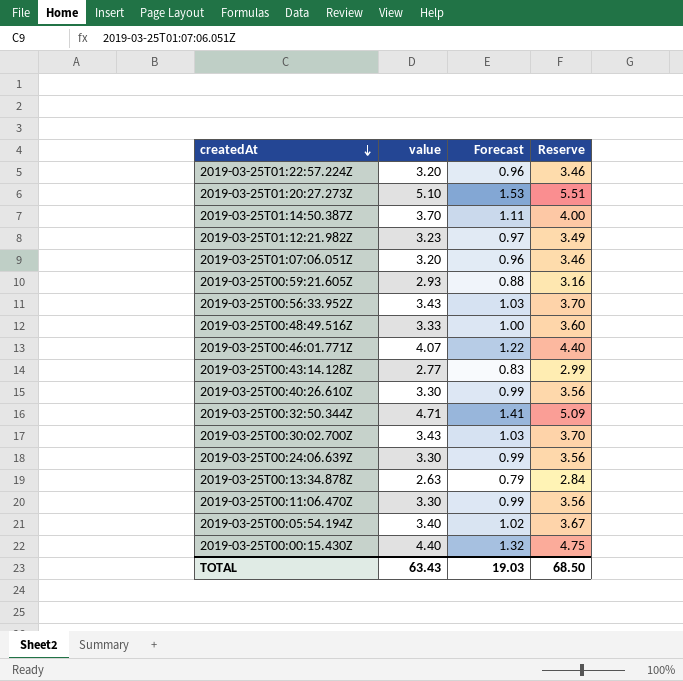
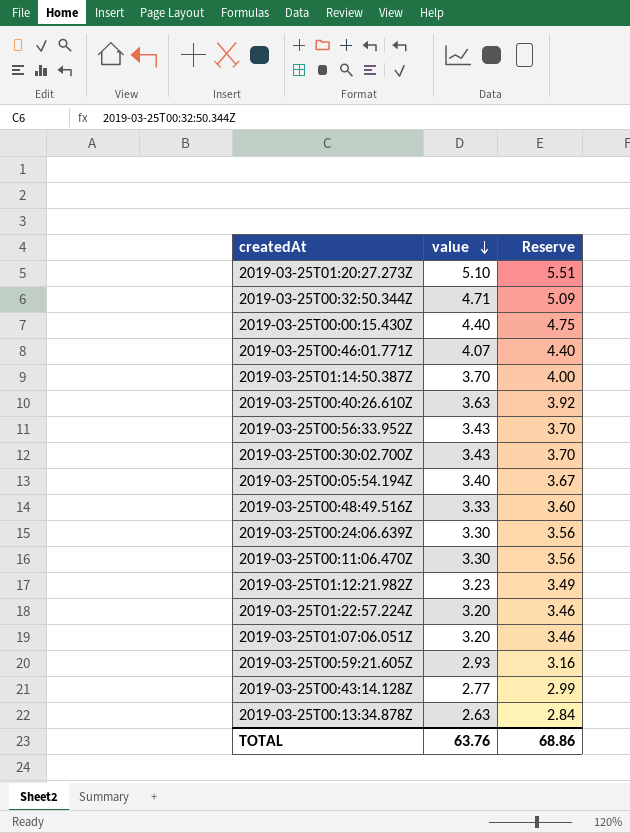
row order: createdAt descending -> value descending
column Forecast | formula: [value] * 0.3 -> none
2019-03-25T00:40:26.610Z | value: 3.30 -> 3.63
2019-03-25T00:40:26.610Z | Reserve: 3.56 -> 3.92
TOTAL | value: 63.43 -> 63.76
TOTAL | Reserve: 68.50 -> 68.86

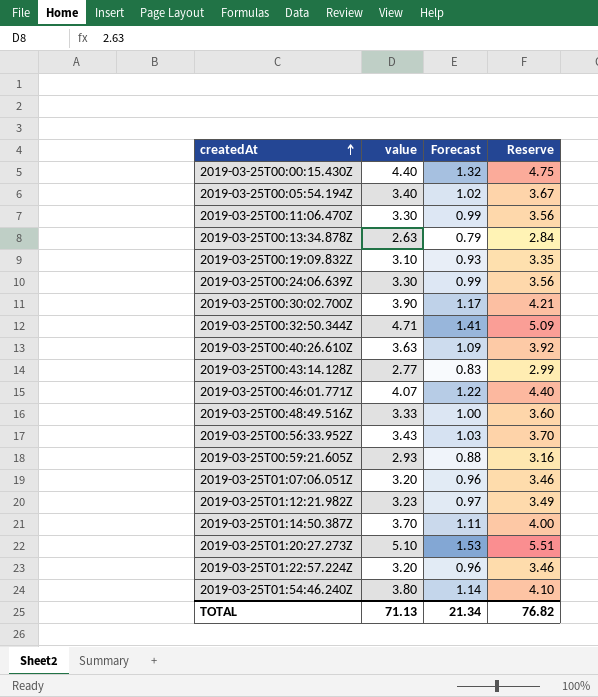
row order: value descending -> createdAt ascending
column Forecast | formula: none -> [value] * 0.3
row 2019-03-25T00:19:09.832Z: none -> 3.10 | 0.93 | 3.35
2019-03-25T00:30:02.700Z | value: 3.43 -> 3.90
2019-03-25T00:30:02.700Z | Reserve: 3.70 -> 4.21
row 2019-03-25T01:54:46.240Z: none -> 3.80 | 1.14 | 4.10
TOTAL | value: 63.76 -> 71.13
TOTAL | Reserve: 68.86 -> 76.82

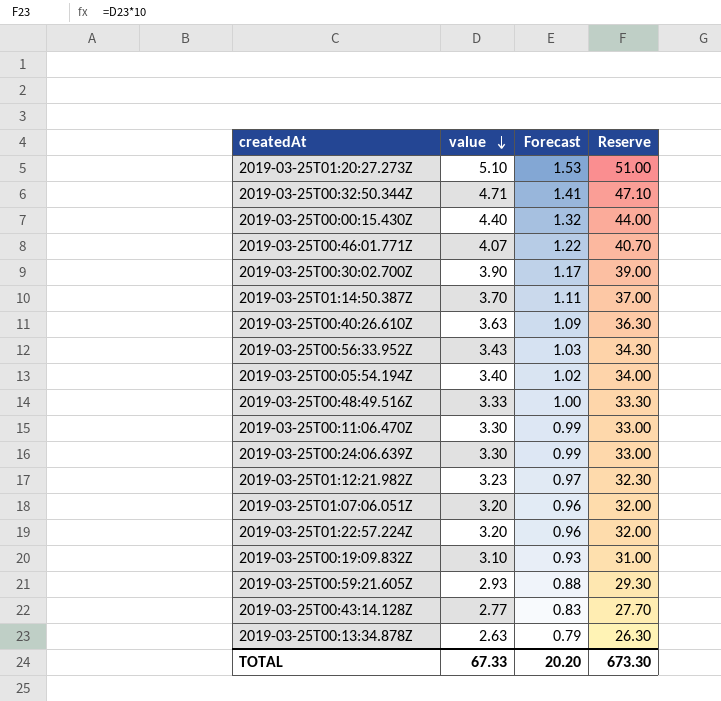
row order: createdAt ascending -> value descending
column Reserve | formula: [value] * 1.08 -> [value] * 10
row 2019-03-25T01:54:46.240Z: 3.80 | 1.14 | 4.10 -> none
TOTAL | value: 71.13 -> 67.33
TOTAL | Forecast: 21.34 -> 20.20
TOTAL | Reserve: 76.82 -> 673.30

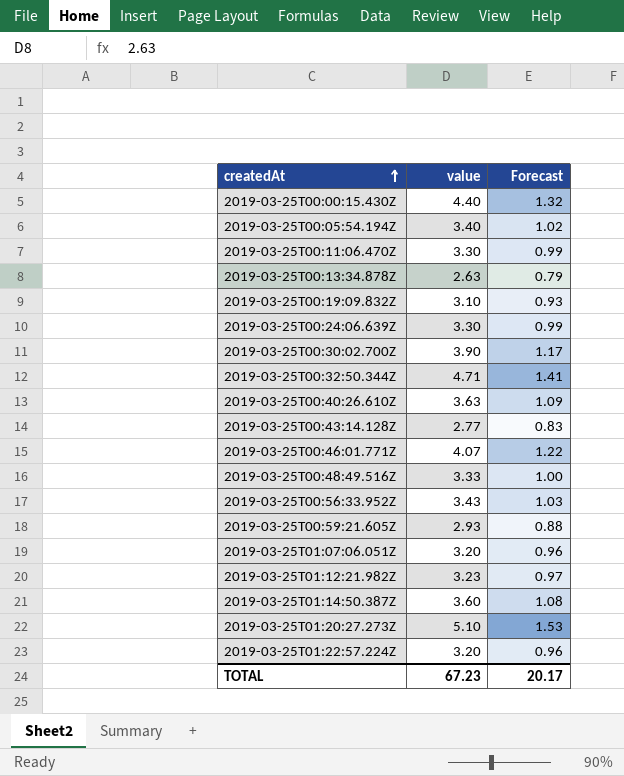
row order: value descending -> createdAt ascending
column Reserve | formula: [value] * 10 -> none
2019-03-25T01:14:50.387Z | value: 3.70 -> 3.60
2019-03-25T01:14:50.387Z | Forecast: 1.11 -> 1.08
TOTAL | value: 67.33 -> 67.23
TOTAL | Forecast: 20.20 -> 20.17

